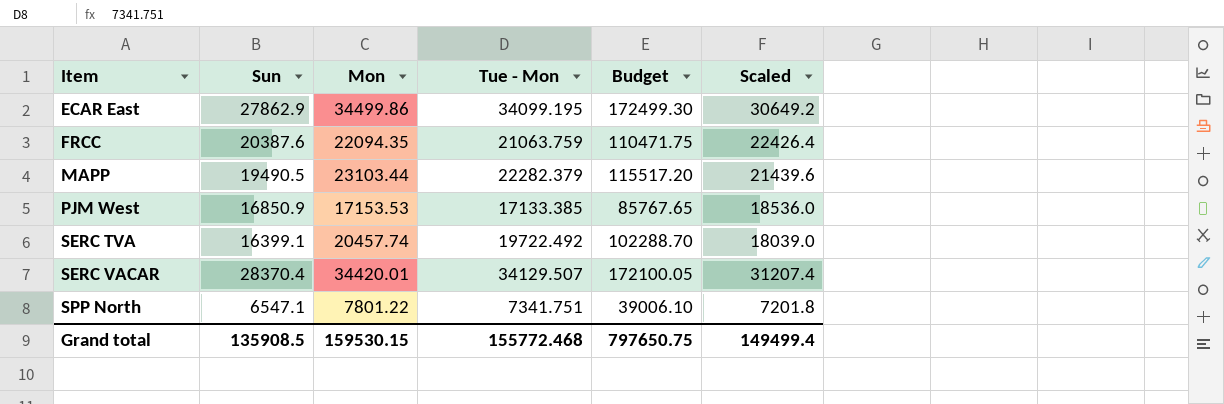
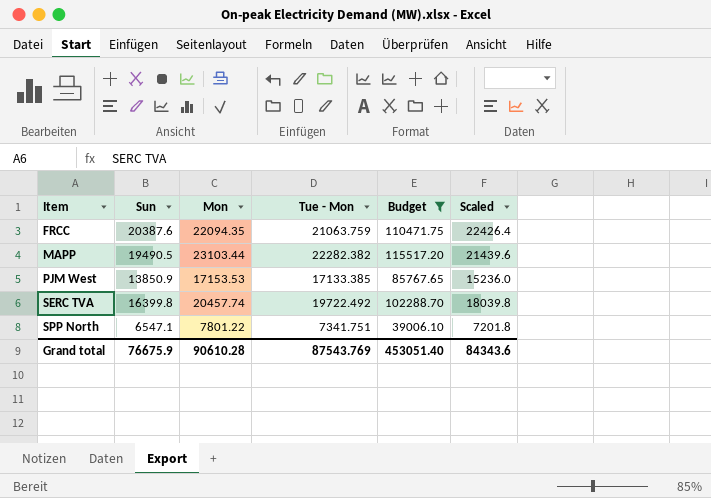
filter: none -> Budget <= 115517.20
MAPP | Tue - Mon: 22282.379 -> 22282.382
PJM West | Sun: 16850.9 -> 13850.9
PJM West | Scaled: 18536.0 -> 15236.0
SERC TVA | Sun: 16399.1 -> 16399.8
SERC TVA | Scaled: 18039.0 -> 18039.8
Grand total | Sun: 135908.5 -> 76675.9
Grand total | Mon: 159530.15 -> 90610.28
Grand total | Tue - Mon: 155772.468 -> 87543.769
Grand total | Budget: 797650.75 -> 453051.40
Grand total | Scaled: 149499.4 -> 84343.6

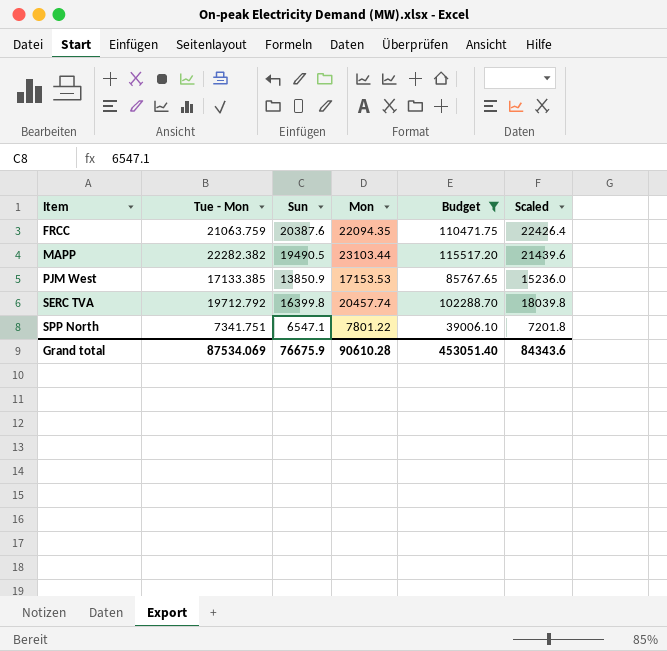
column Tue - Mon | position: 4 -> 2
SERC TVA | Tue - Mon: 19722.492 -> 19712.792
Grand total | Tue - Mon: 87543.769 -> 87534.069

